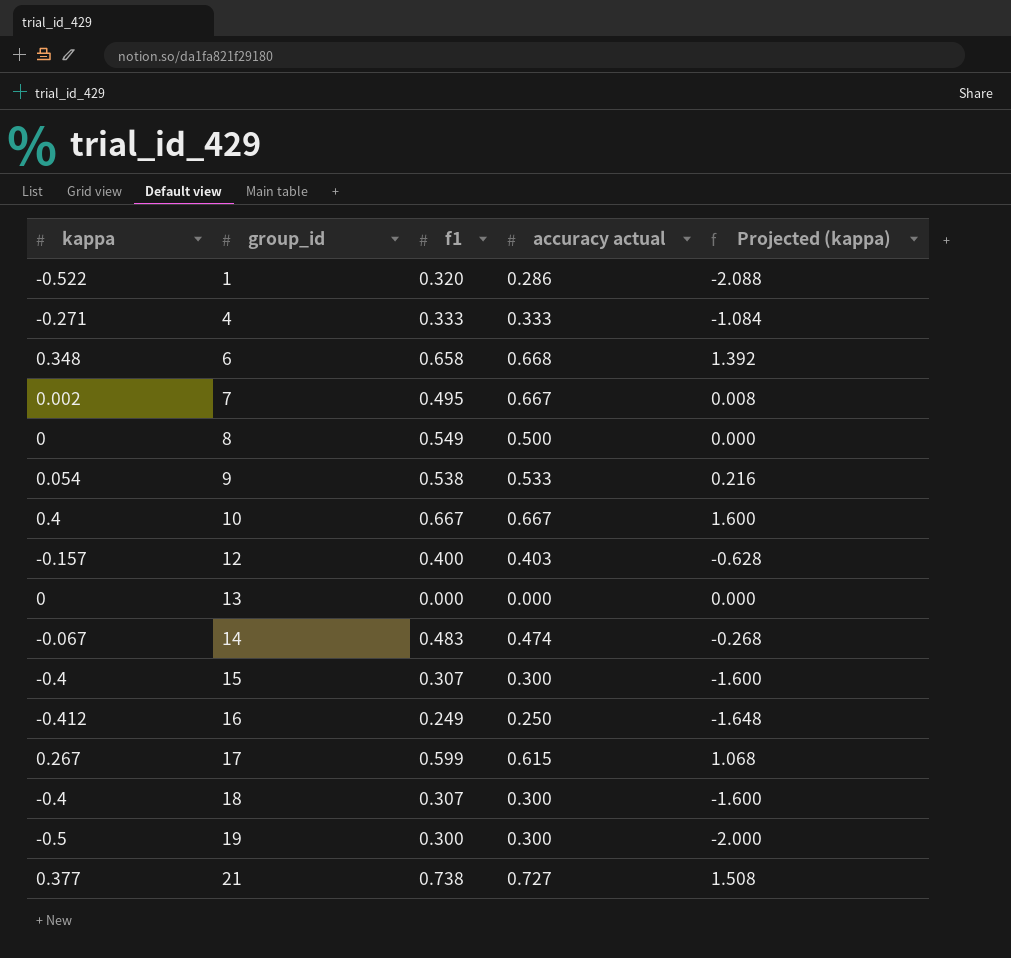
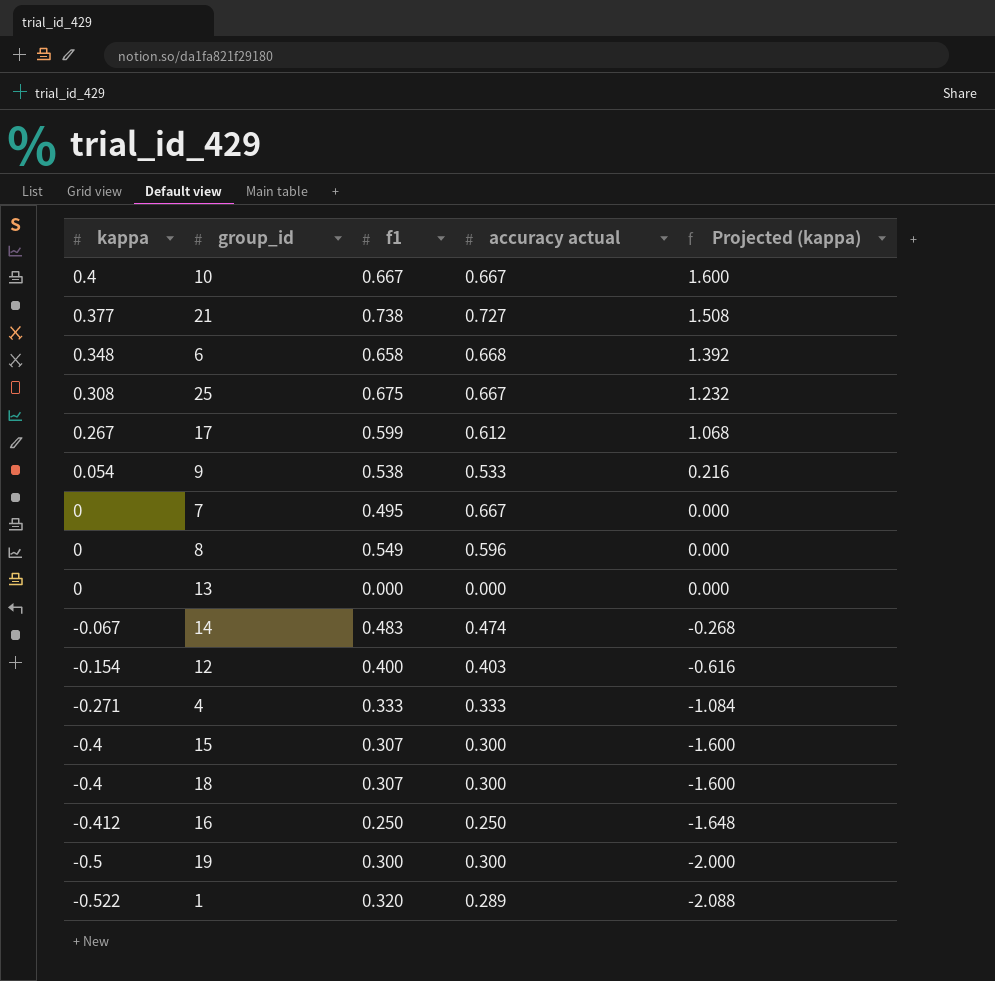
row order: group_id ascending -> kappa descending
row 25: none -> 0.308 | 0.675 | 0.667 | 1.232
17 | accuracy actual: 0.615 -> 0.612
7 | kappa: 0.002 -> 0
7 | Projected (kappa): 0.008 -> 0.000
8 | accuracy actual: 0.500 -> 0.596
12 | kappa: -0.157 -> -0.154
12 | Projected (kappa): -0.628 -> -0.616
16 | f1: 0.249 -> 0.250
1 | accuracy actual: 0.286 -> 0.289

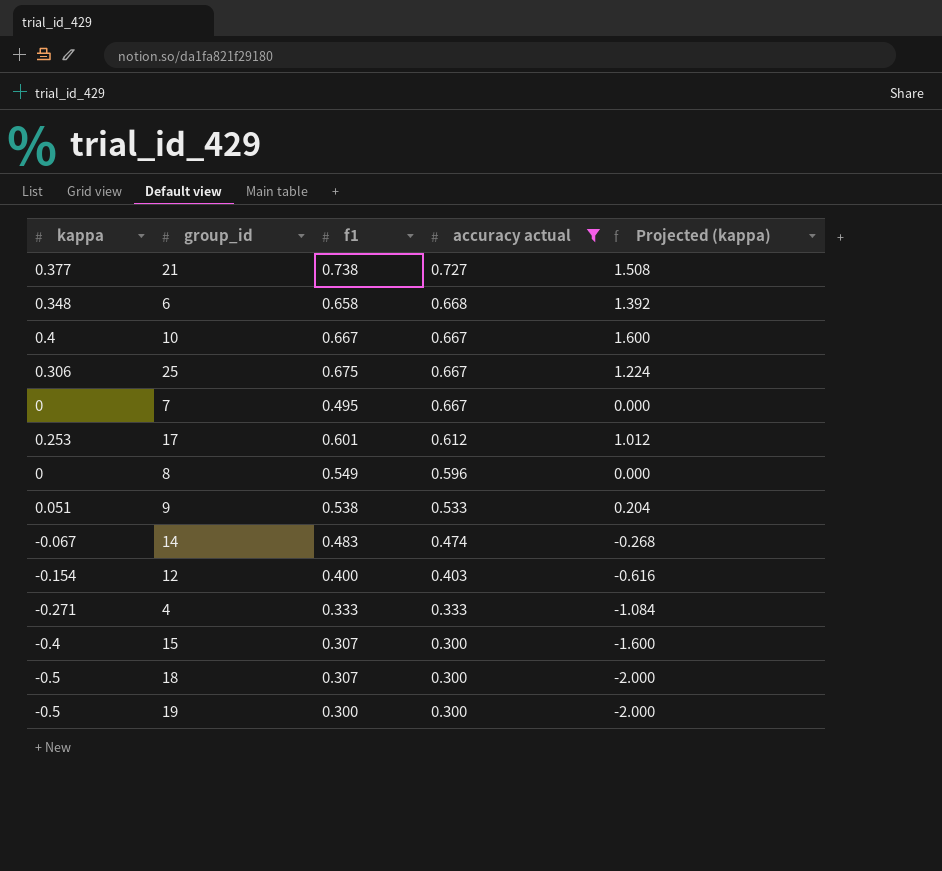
filter: none -> accuracy actual >= 0.300
row order: kappa descending -> accuracy actual descending
25 | kappa: 0.308 -> 0.306
25 | Projected (kappa): 1.232 -> 1.224
17 | kappa: 0.267 -> 0.253
17 | f1: 0.599 -> 0.601
17 | Projected (kappa): 1.068 -> 1.012
9 | kappa: 0.054 -> 0.051
9 | Projected (kappa): 0.216 -> 0.204
18 | kappa: -0.4 -> -0.5
18 | Projected (kappa): -1.600 -> -2.000

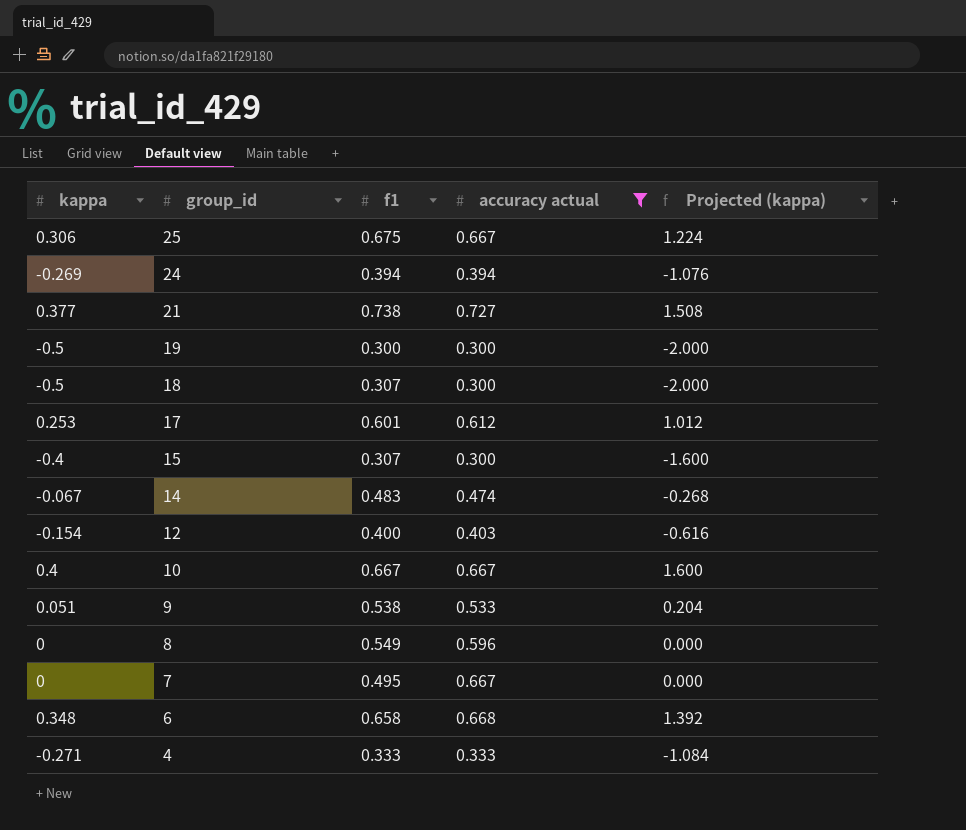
row order: accuracy actual descending -> group_id descending
row 24: none -> -0.269 | 0.394 | 0.394 | -1.076

